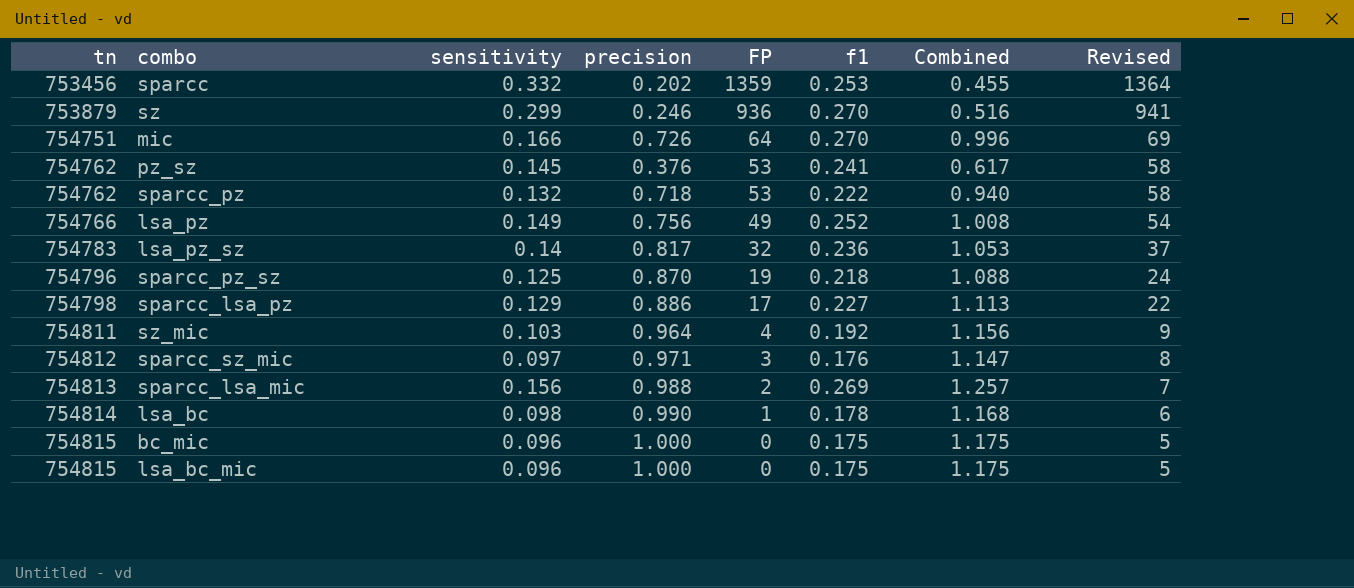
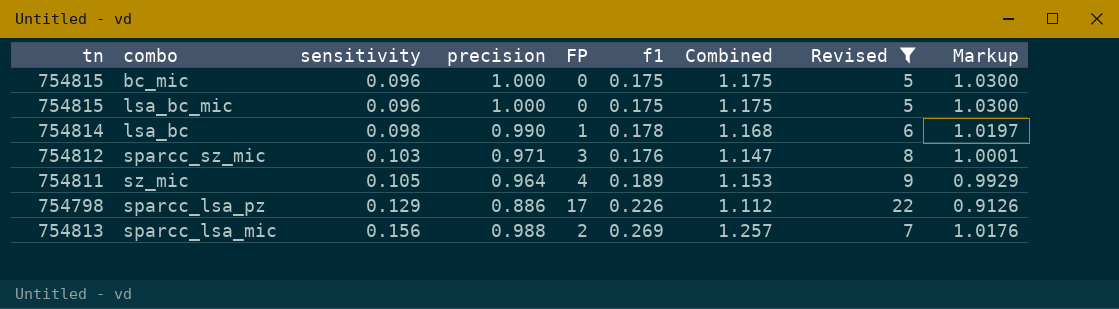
filter: none -> Revised <= 22
row order: tn ascending -> sensitivity ascending
column Markup | formula: none -> [precision] * 1.03
sparcc_sz_mic | sensitivity: 0.097 -> 0.103
sz_mic | sensitivity: 0.103 -> 0.105
sz_mic | f1: 0.192 -> 0.189
sz_mic | Combined: 1.156 -> 1.153
sparcc_lsa_pz | f1: 0.227 -> 0.226
sparcc_lsa_pz | Combined: 1.113 -> 1.112

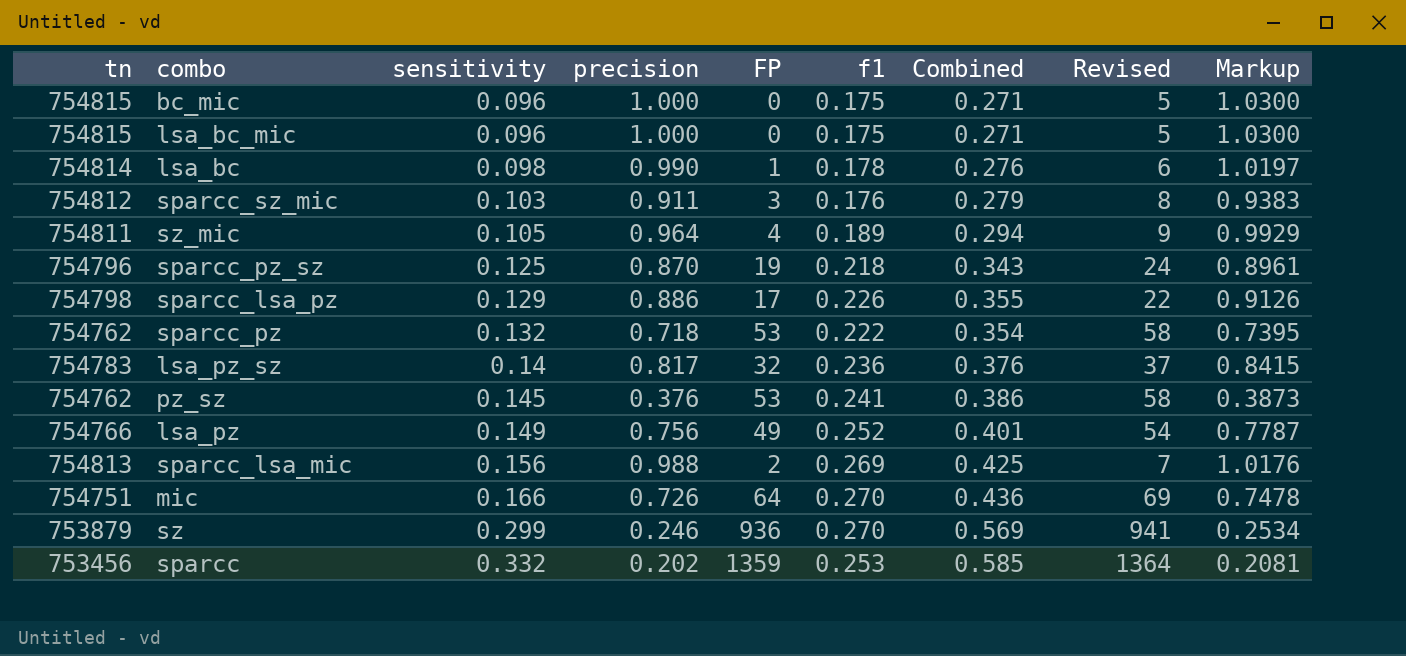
filter: Revised <= 22 -> none
column Combined | formula: [precision] + [f1] -> [sensitivity] + [f1]
sparcc_sz_mic | precision: 0.971 -> 0.911
sparcc_sz_mic | Markup: 1.0001 -> 0.9383

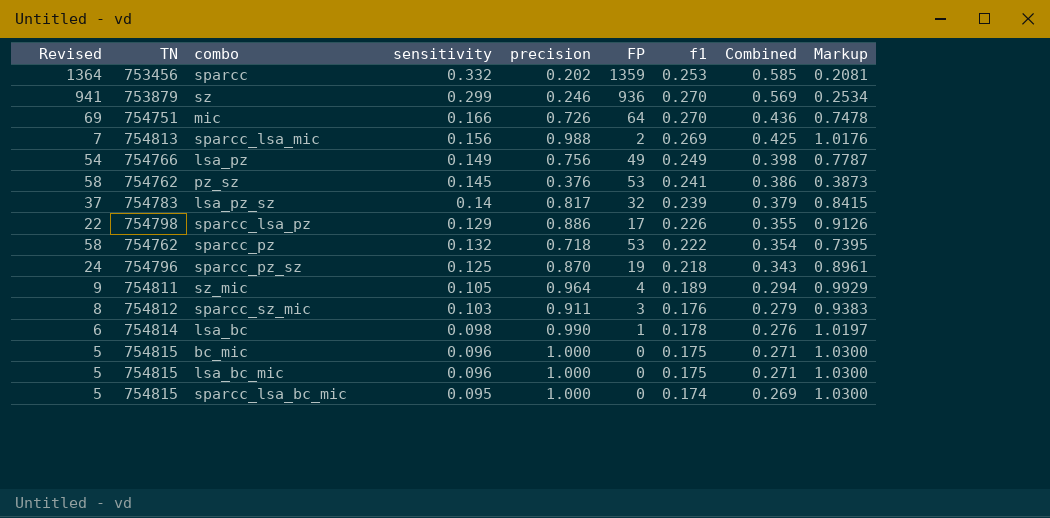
row order: sensitivity ascending -> Combined descending
column Revised | position: 8 -> 1
column name: tn -> TN
lsa_pz | f1: 0.252 -> 0.249
lsa_pz | Combined: 0.401 -> 0.398
lsa_pz_sz | f1: 0.236 -> 0.239
lsa_pz_sz | Combined: 0.376 -> 0.379
row sparcc_lsa_bc_mic: none -> 5 | 754815 | 0.095 | 1.000 | 0 | 0.174 | 0.269 | 1.0300

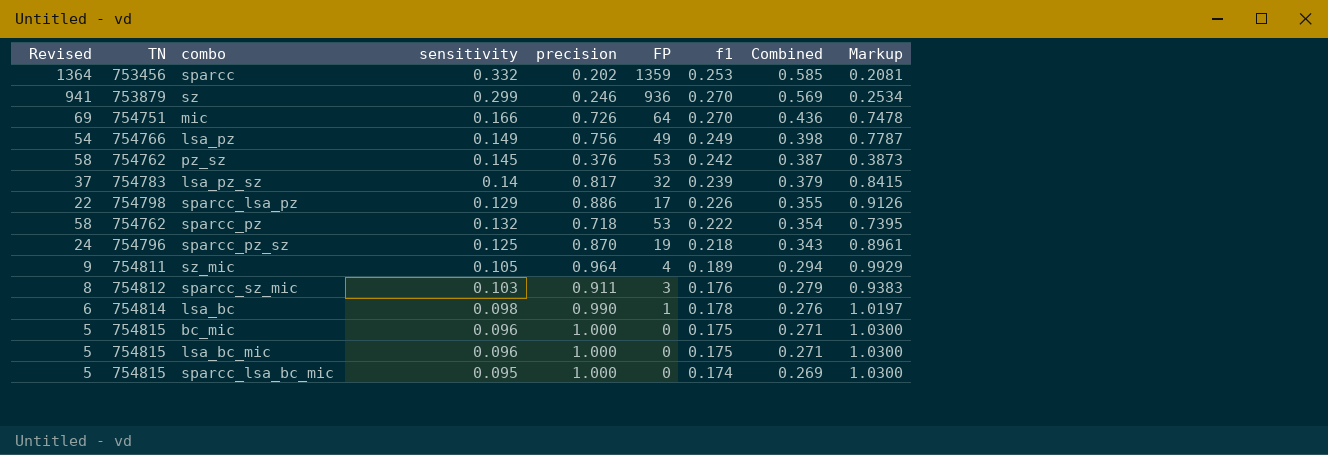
row sparcc_lsa_mic: 7 | 754813 | 0.156 | 0.988 | 2 | 0.269 | 0.425 | 1.0176 -> none
pz_sz | f1: 0.241 -> 0.242
pz_sz | Combined: 0.386 -> 0.387

